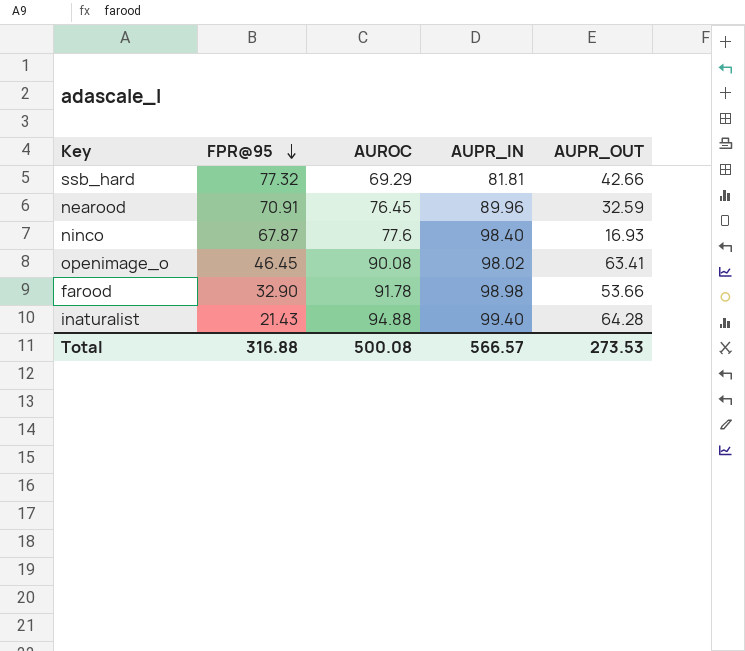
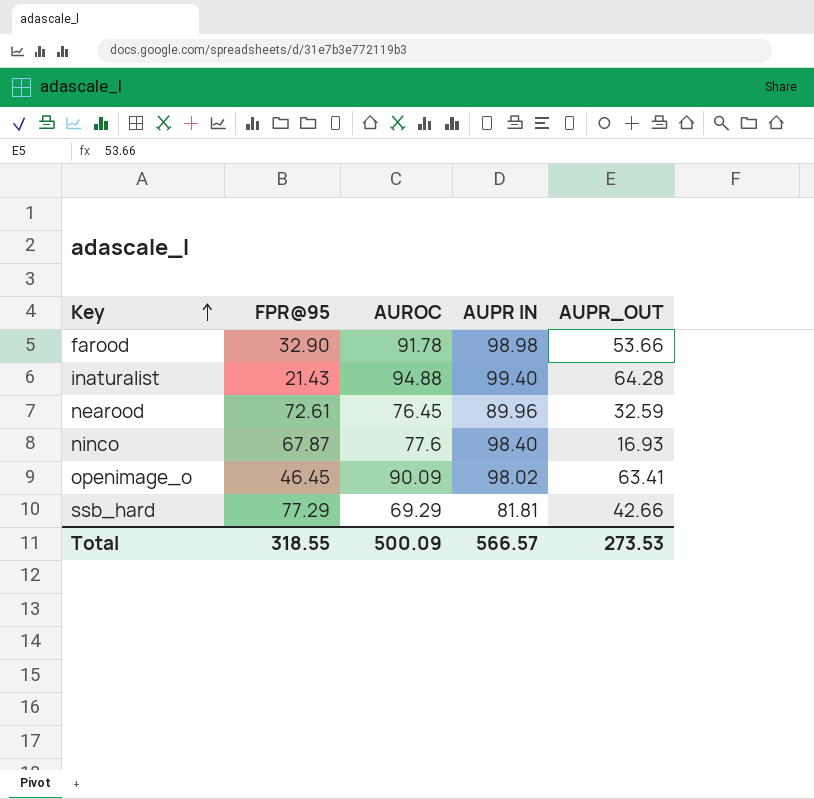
row order: FPR@95 descending -> Key ascending
column name: AUPR_IN -> AUPR IN
nearood | FPR@95: 70.91 -> 72.61
openimage_o | AUROC: 90.08 -> 90.09
ssb_hard | FPR@95: 77.32 -> 77.29
Total | FPR@95: 316.88 -> 318.55
Total | AUROC: 500.08 -> 500.09

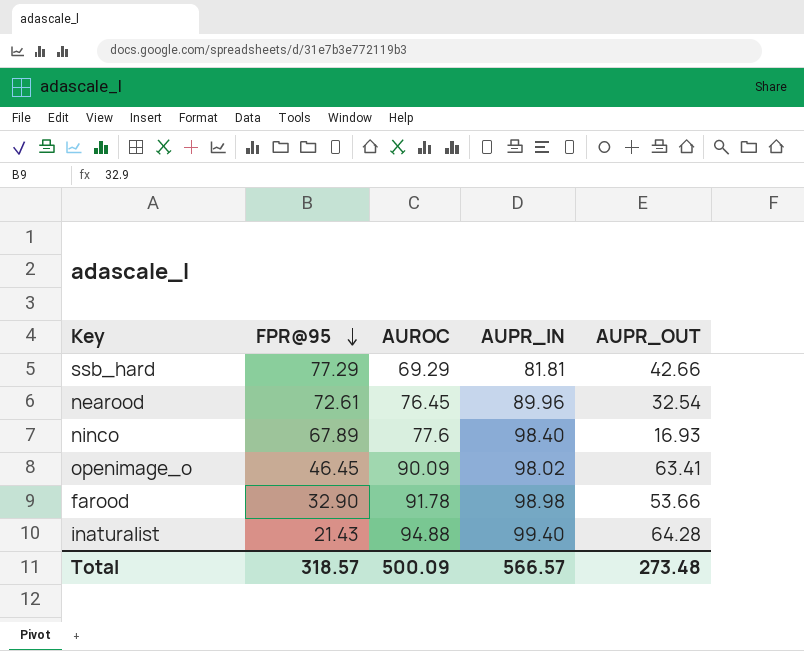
row order: Key ascending -> FPR@95 descending
column name: AUPR IN -> AUPR_IN
nearood | AUPR_OUT: 32.59 -> 32.54
ninco | FPR@95: 67.87 -> 67.89
Total | FPR@95: 318.55 -> 318.57
Total | AUPR_OUT: 273.53 -> 273.48

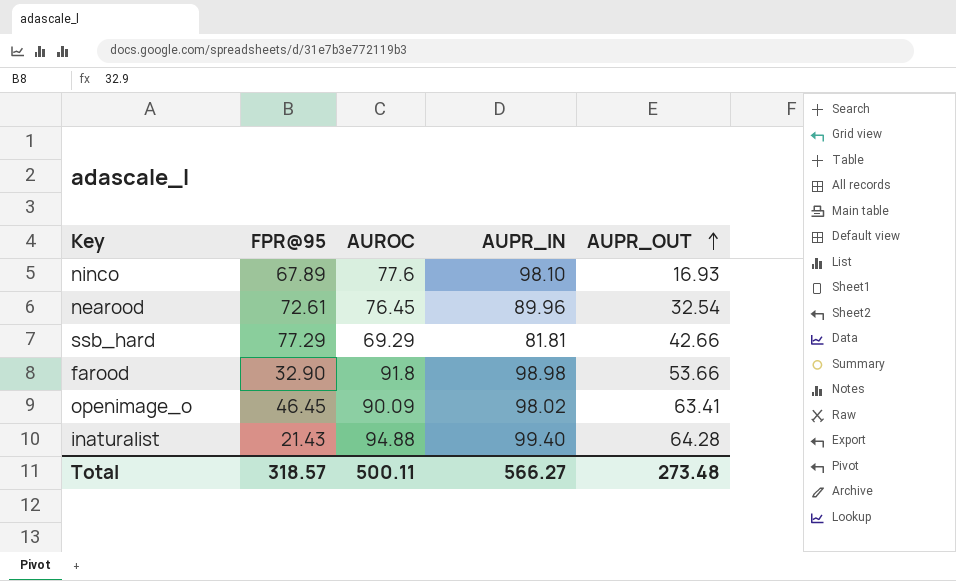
row order: FPR@95 descending -> AUPR_OUT ascending
ninco | AUPR_IN: 98.40 -> 98.10
farood | AUROC: 91.78 -> 91.8
Total | AUROC: 500.09 -> 500.11
Total | AUPR_IN: 566.57 -> 566.27

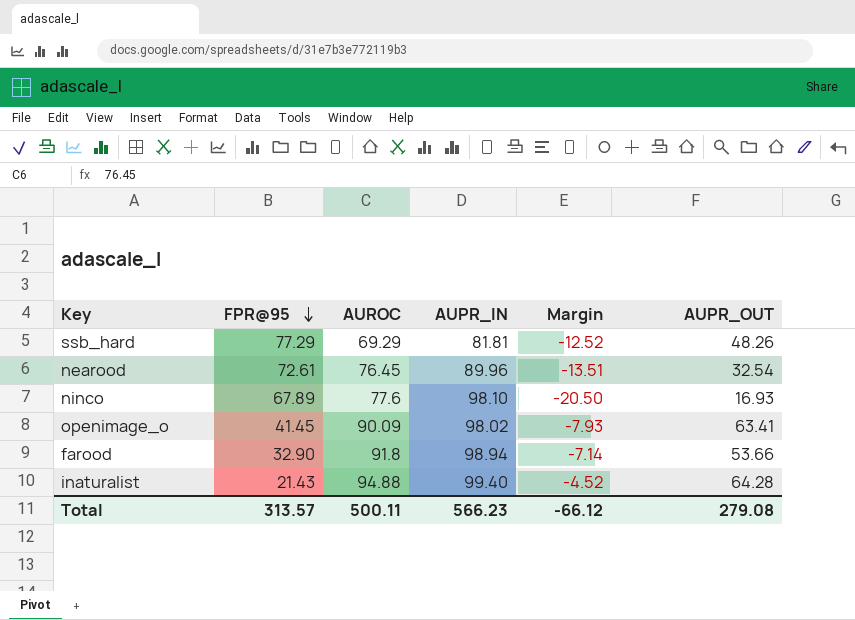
row order: AUPR_OUT ascending -> FPR@95 descending
column Margin | formula: none -> [AUROC] - [AUPR_IN]
ssb_hard | AUPR_OUT: 42.66 -> 48.26
openimage_o | FPR@95: 46.45 -> 41.45
farood | AUPR_IN: 98.98 -> 98.94
Total | FPR@95: 318.57 -> 313.57
Total | AUPR_IN: 566.27 -> 566.23
Total | AUPR_OUT: 273.48 -> 279.08

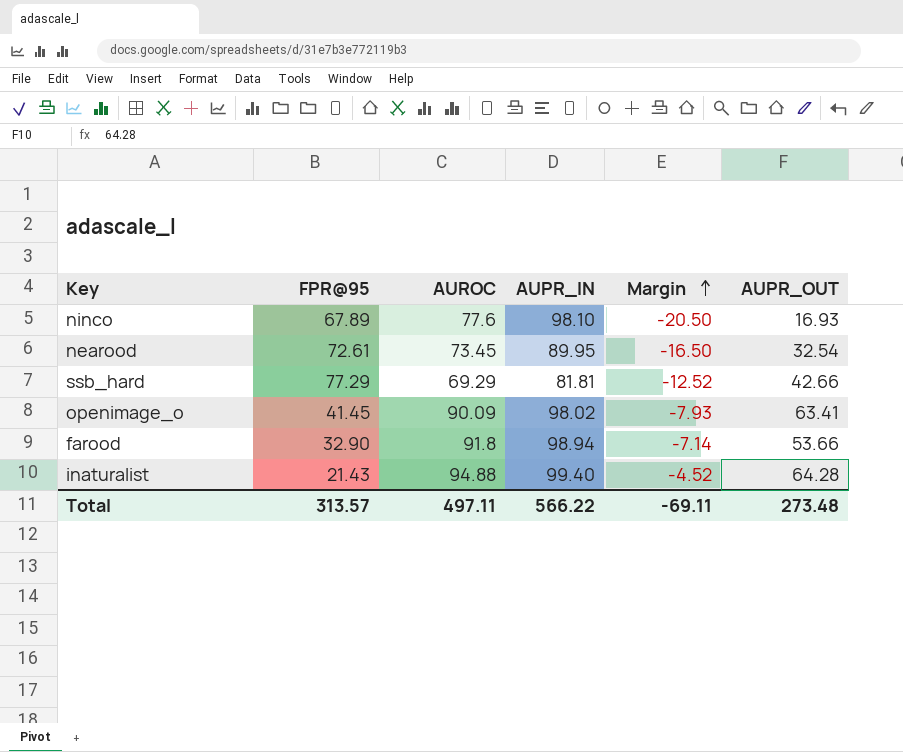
row order: FPR@95 descending -> Margin ascending
nearood | AUROC: 76.45 -> 73.45
nearood | AUPR_IN: 89.96 -> 89.95
nearood | Margin: -13.51 -> -16.50
ssb_hard | AUPR_OUT: 48.26 -> 42.66
Total | AUROC: 500.11 -> 497.11
Total | AUPR_IN: 566.23 -> 566.22
Total | Margin: -66.12 -> -69.11
Total | AUPR_OUT: 279.08 -> 273.48

